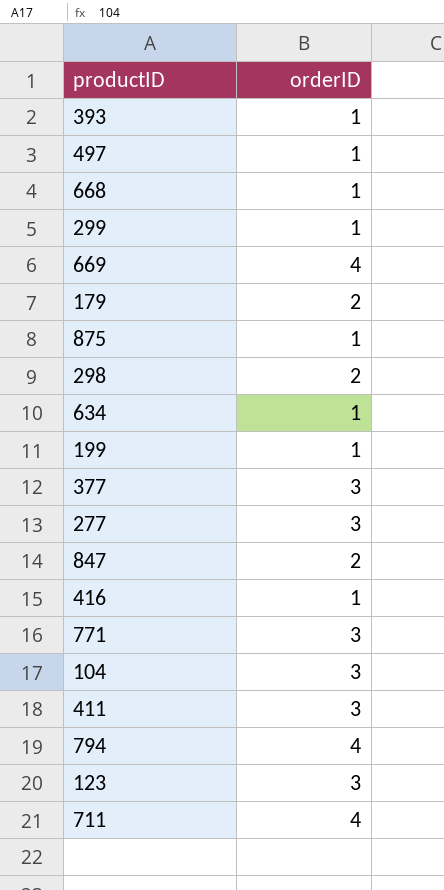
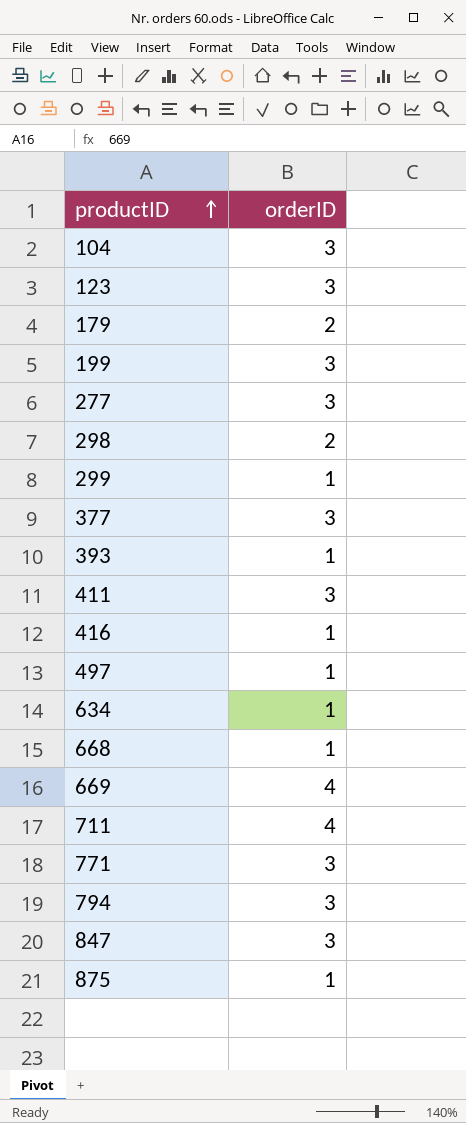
row order: none -> productID ascending
199 | orderID: 1 -> 3
794 | orderID: 4 -> 3
847 | orderID: 2 -> 3

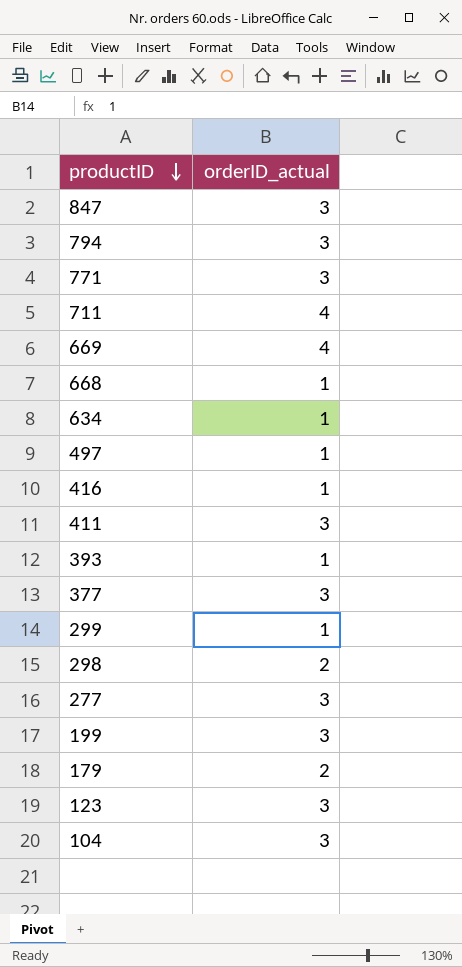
row order: productID ascending -> productID descending
column name: orderID -> orderID_actual
row 875: 1 -> none

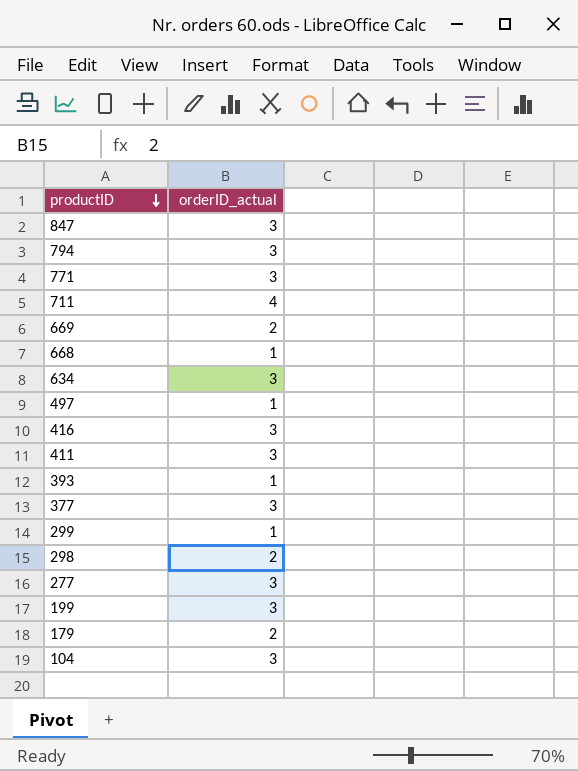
row 123: 3 -> none
669 | orderID_actual: 4 -> 2
634 | orderID_actual: 1 -> 3
416 | orderID_actual: 1 -> 3

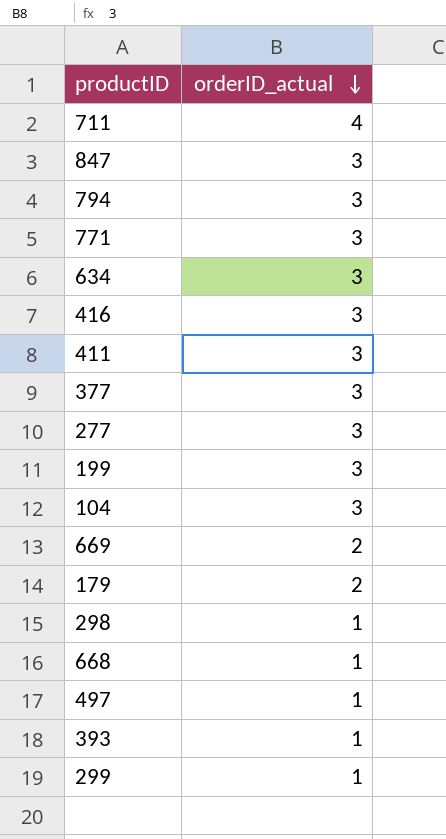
row order: productID descending -> orderID_actual descending
298 | orderID_actual: 2 -> 1

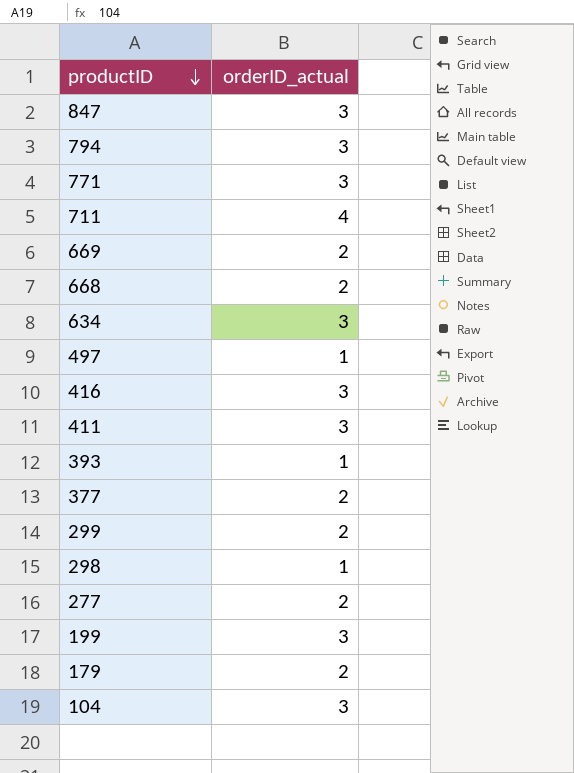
row order: orderID_actual descending -> productID descending
668 | orderID_actual: 1 -> 2
377 | orderID_actual: 3 -> 2
299 | orderID_actual: 1 -> 2
277 | orderID_actual: 3 -> 2

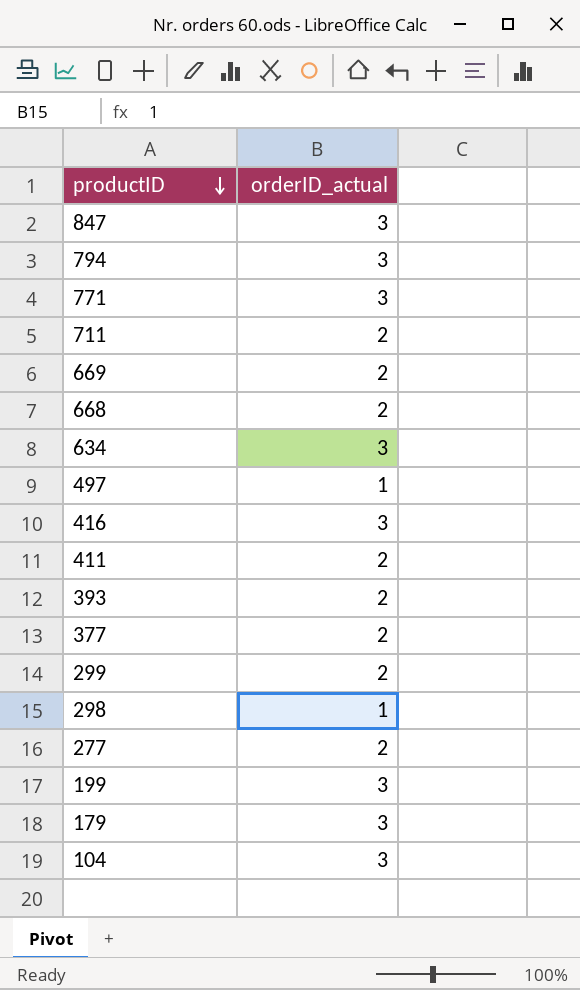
711 | orderID_actual: 4 -> 2
411 | orderID_actual: 3 -> 2
393 | orderID_actual: 1 -> 2
179 | orderID_actual: 2 -> 3

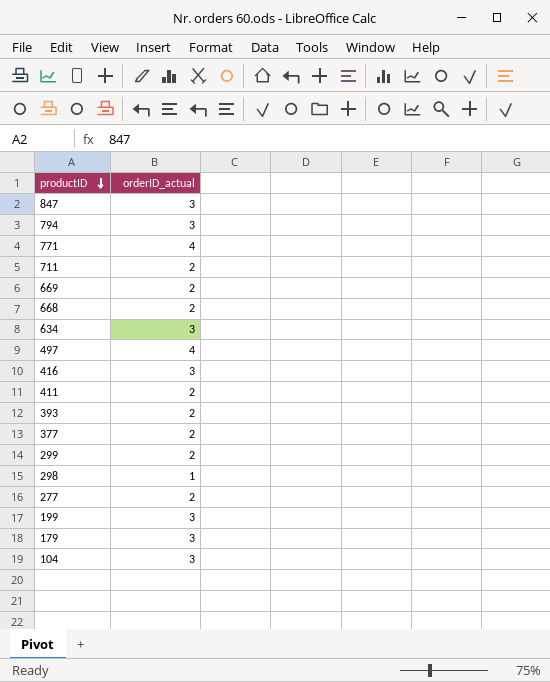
771 | orderID_actual: 3 -> 4
497 | orderID_actual: 1 -> 4

